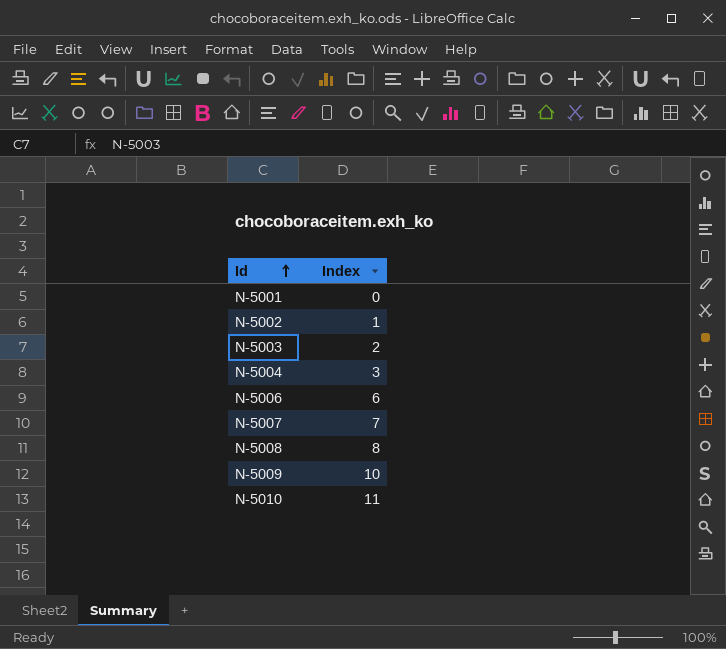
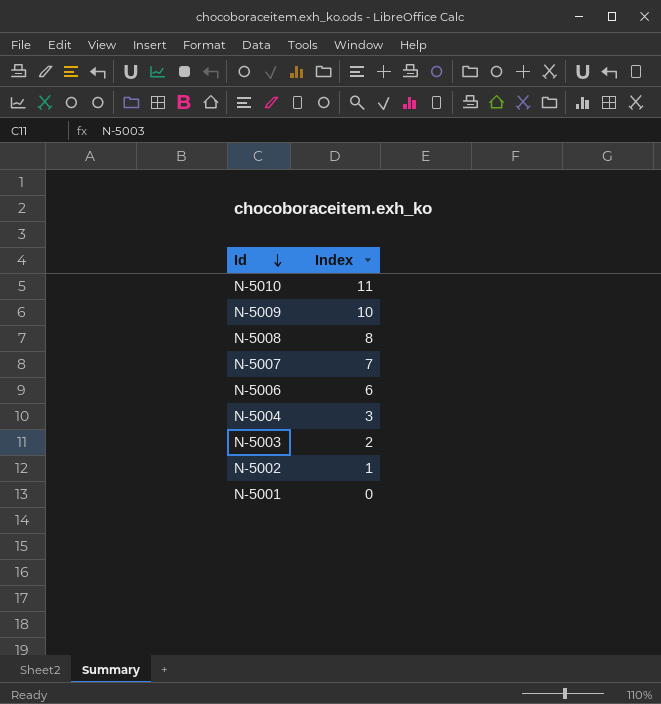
row order: Id ascending -> Id descending

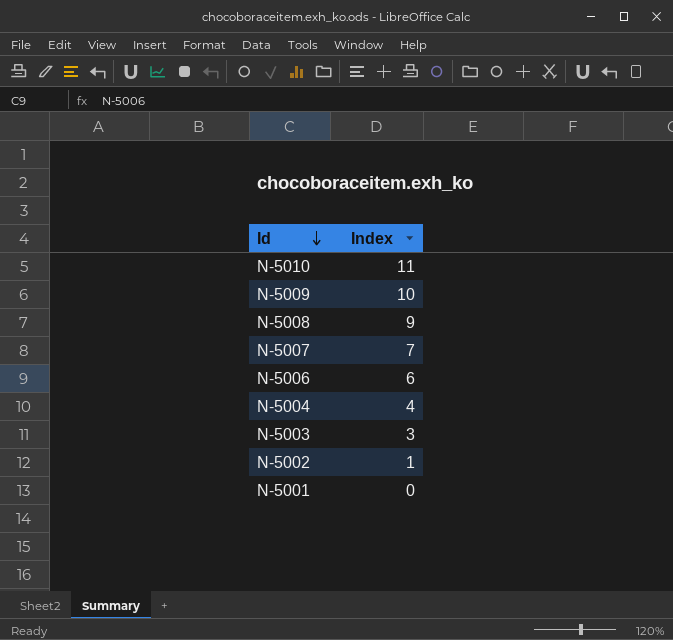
N-5008 | Index: 8 -> 9
N-5004 | Index: 3 -> 4
N-5003 | Index: 2 -> 3

